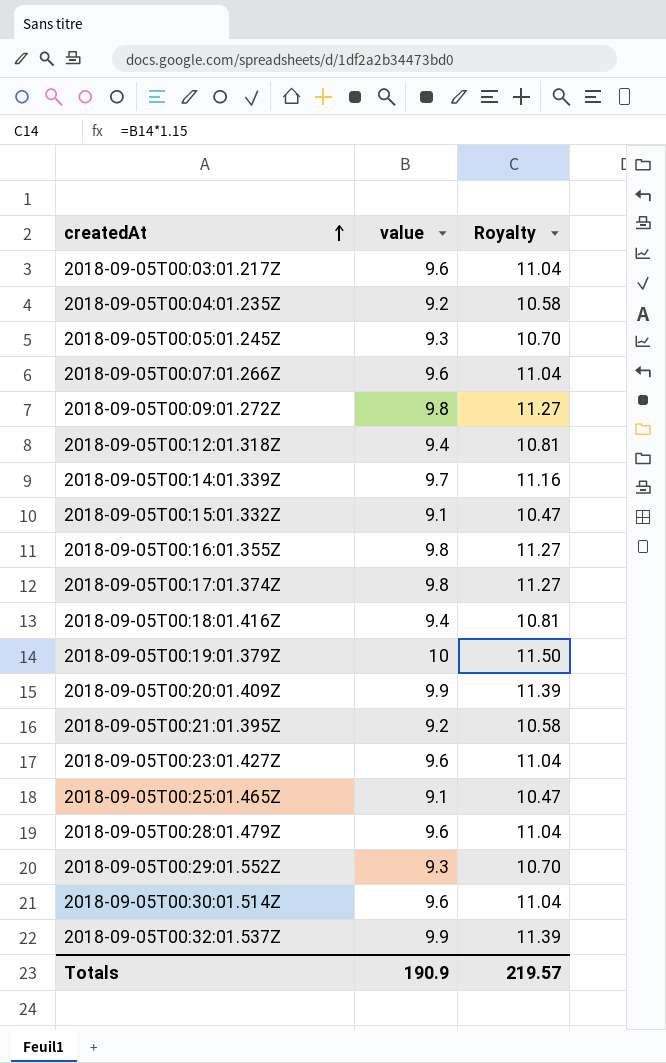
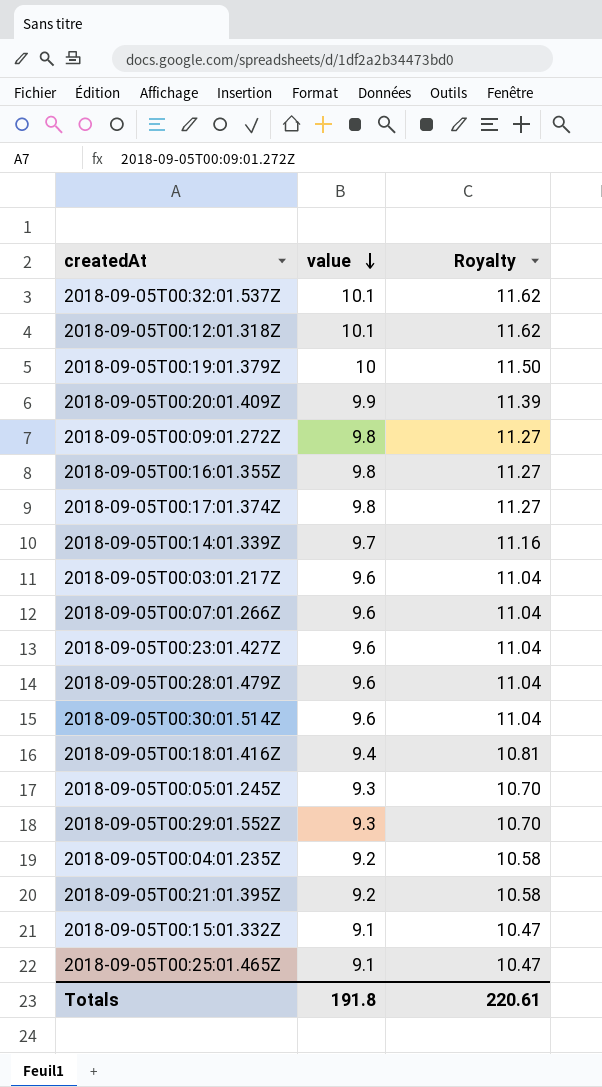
row order: createdAt ascending -> value descending
2018-09-05T00:32:01.537Z | value: 9.9 -> 10.1
2018-09-05T00:32:01.537Z | Royalty: 11.39 -> 11.62
2018-09-05T00:12:01.318Z | value: 9.4 -> 10.1
2018-09-05T00:12:01.318Z | Royalty: 10.81 -> 11.62
Totals | value: 190.9 -> 191.8
Totals | Royalty: 219.57 -> 220.61

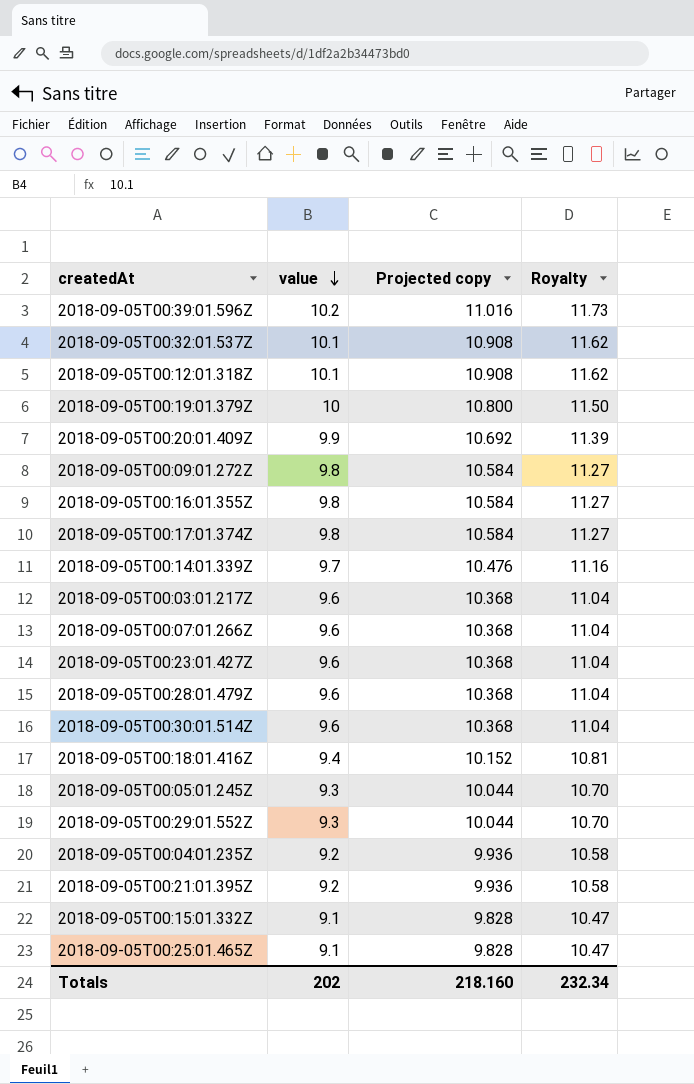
column Projected copy | formula: none -> [value] * 1.08
row 2018-09-05T00:39:01.596Z: none -> 10.2 | 11.016 | 11.73
Totals | value: 191.8 -> 202
Totals | Royalty: 220.61 -> 232.34

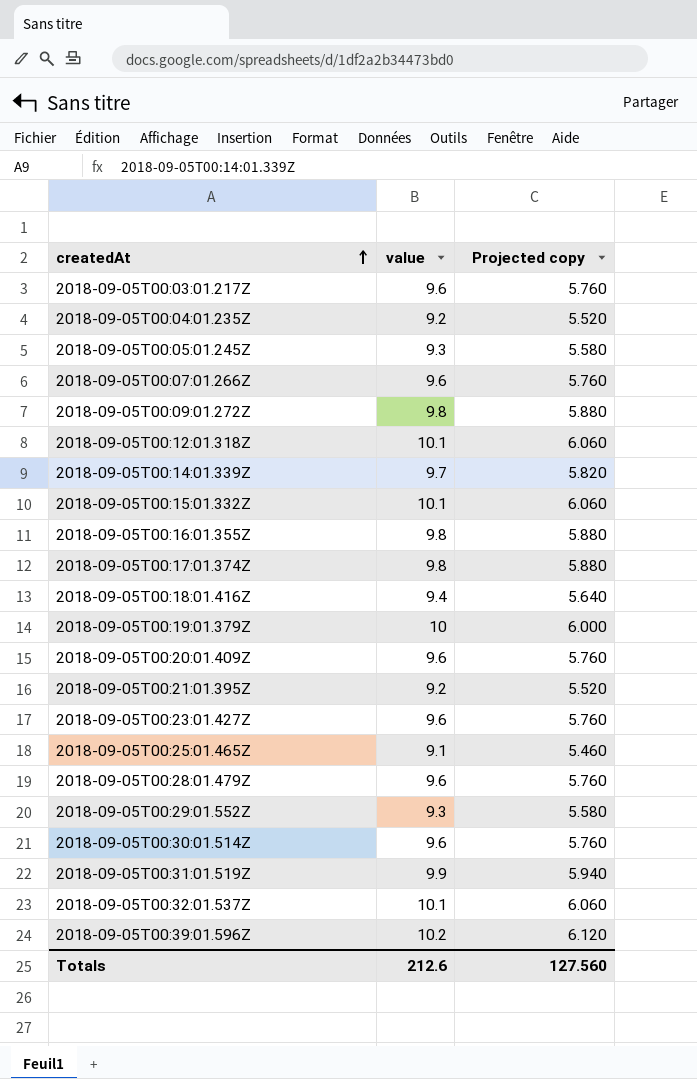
row order: value descending -> createdAt ascending
column Royalty | formula: [value] * 1.15 -> none
column Projected copy | formula: [value] * 1.08 -> [value] * 0.6
2018-09-05T00:15:01.332Z | value: 9.1 -> 10.1
2018-09-05T00:20:01.409Z | value: 9.9 -> 9.6
row 2018-09-05T00:31:01.519Z: none -> 9.9 | 5.940
Totals | value: 202 -> 212.6
Totals | Projected copy: 218.160 -> 127.560

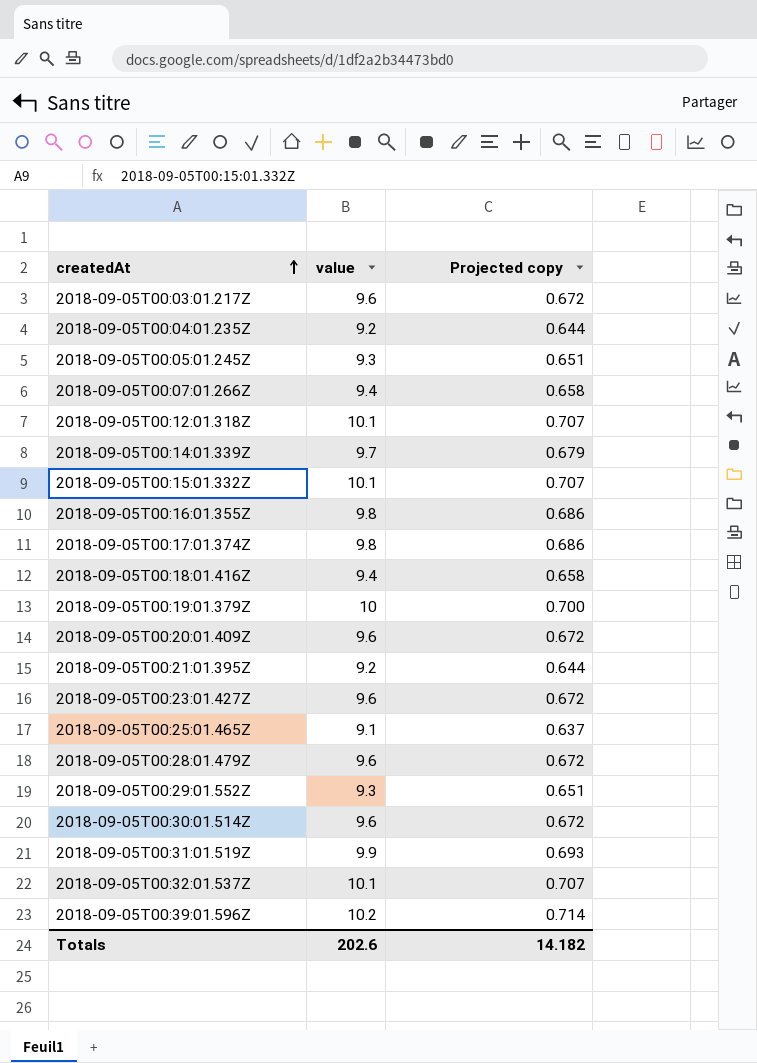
column Projected copy | formula: [value] * 0.6 -> [value] * 0.07
row 2018-09-05T00:09:01.272Z: 9.8 | 5.880 -> none
2018-09-05T00:07:01.266Z | value: 9.6 -> 9.4
Totals | value: 212.6 -> 202.6
Totals | Projected copy: 127.560 -> 14.182

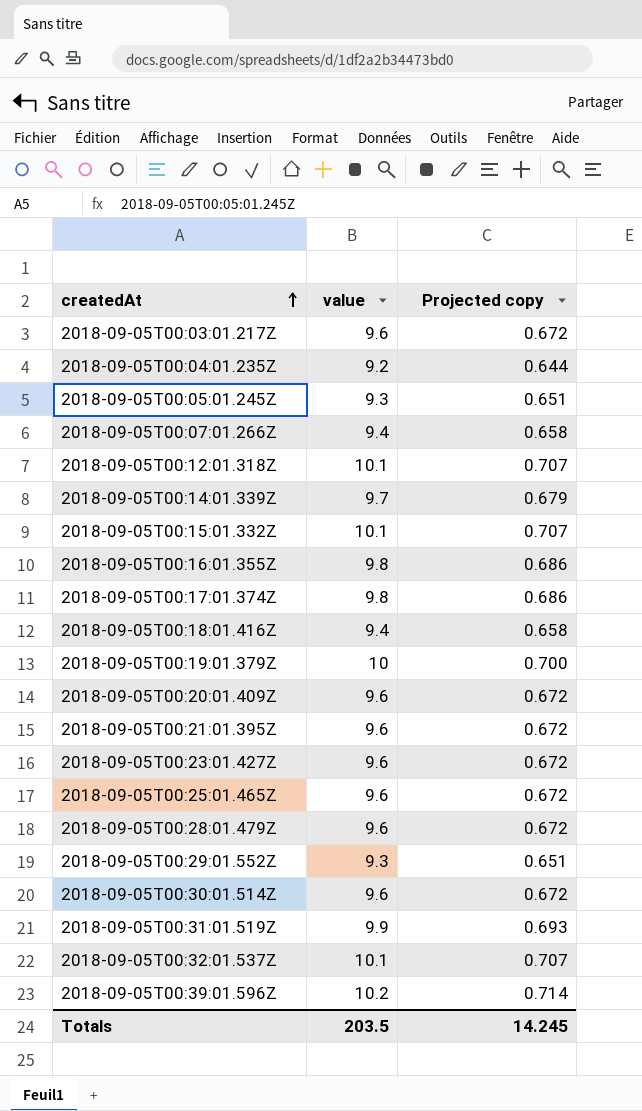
2018-09-05T00:21:01.395Z | value: 9.2 -> 9.6
2018-09-05T00:21:01.395Z | Projected copy: 0.644 -> 0.672
2018-09-05T00:25:01.465Z | value: 9.1 -> 9.6
2018-09-05T00:25:01.465Z | Projected copy: 0.637 -> 0.672
Totals | value: 202.6 -> 203.5
Totals | Projected copy: 14.182 -> 14.245

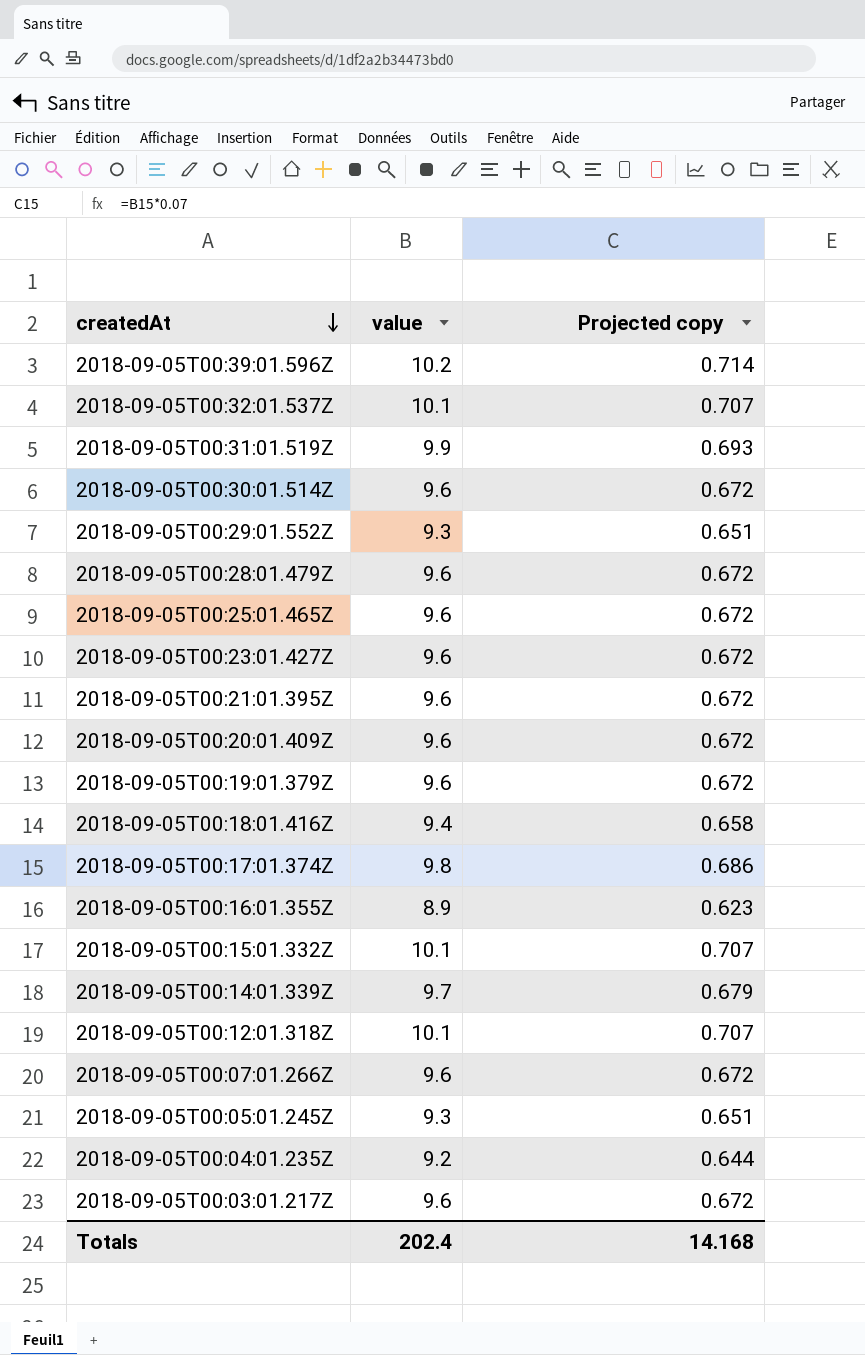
row order: createdAt ascending -> createdAt descending
2018-09-05T00:19:01.379Z | value: 10 -> 9.6
2018-09-05T00:19:01.379Z | Projected copy: 0.700 -> 0.672
2018-09-05T00:16:01.355Z | value: 9.8 -> 8.9
2018-09-05T00:16:01.355Z | Projected copy: 0.686 -> 0.623
2018-09-05T00:07:01.266Z | value: 9.4 -> 9.6
2018-09-05T00:07:01.266Z | Projected copy: 0.658 -> 0.672
Totals | value: 203.5 -> 202.4
Totals | Projected copy: 14.245 -> 14.168

